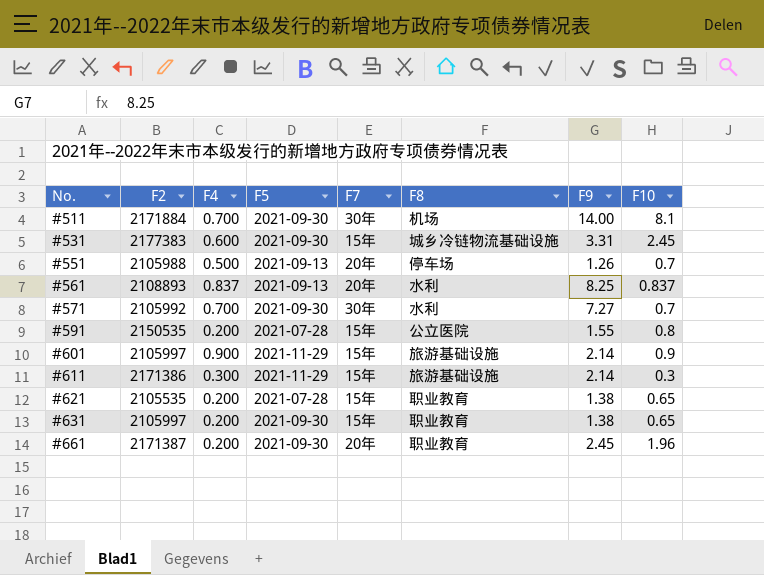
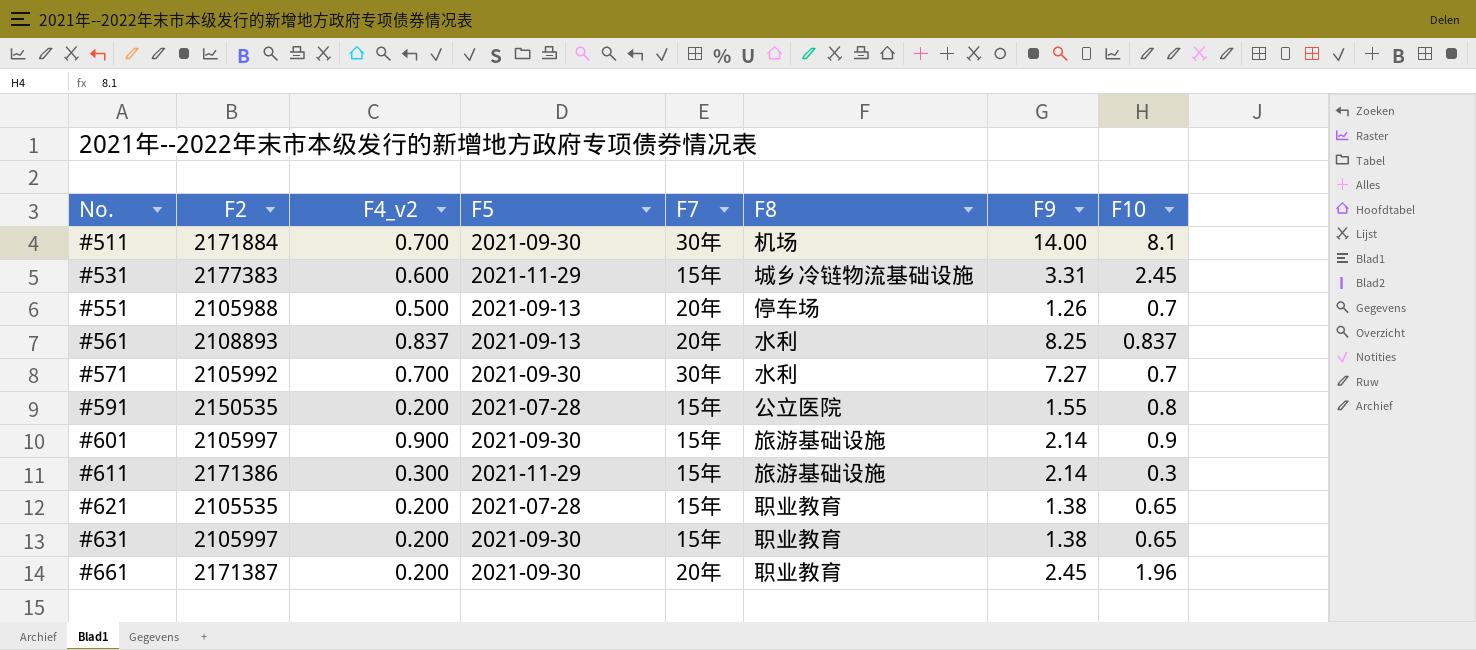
column name: F4 -> F4_v2
#531 | F5: 2021-09-30 -> 2021-11-29
#601 | F5: 2021-11-29 -> 2021-09-30

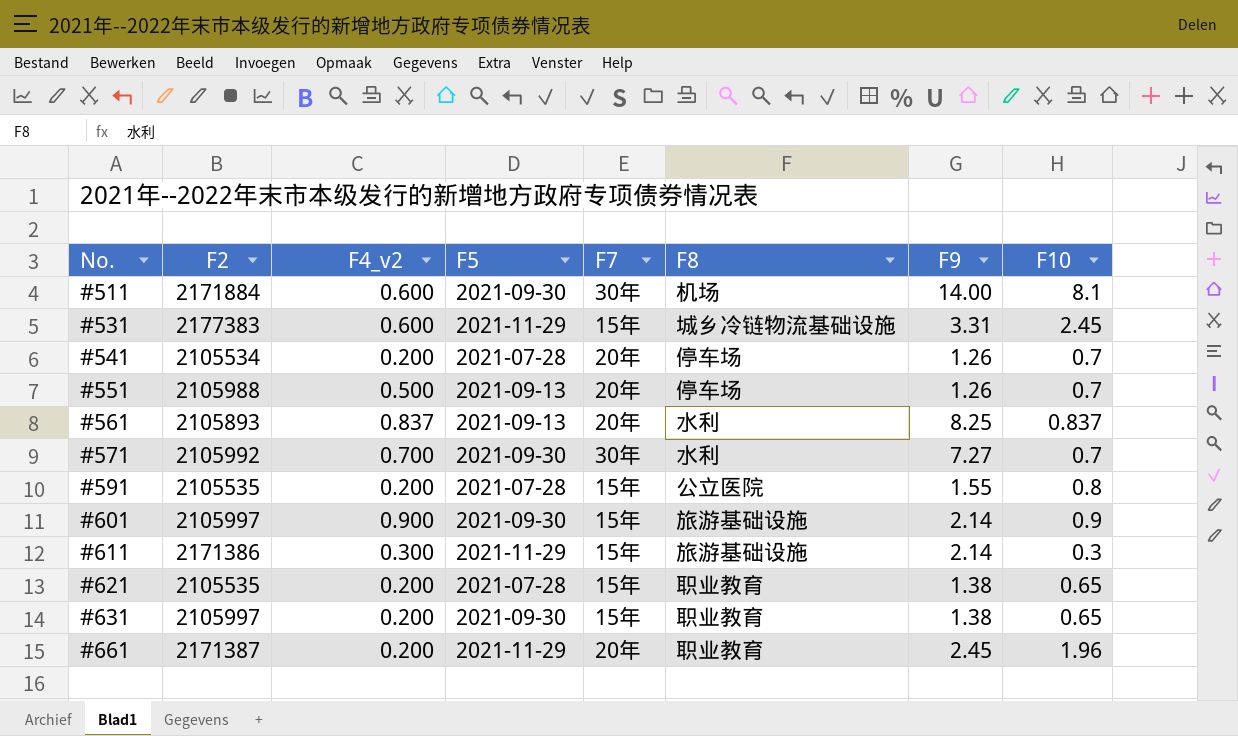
#511 | F4_v2: 0.700 -> 0.600
row #541: none -> 2105534 | 0.200 | 2021-07-28 | 20年 | 停车场 | 1.26 | 0.7
#561 | F2: 2108893 -> 2105893
#591 | F2: 2150535 -> 2105535
#661 | F5: 2021-09-30 -> 2021-11-29

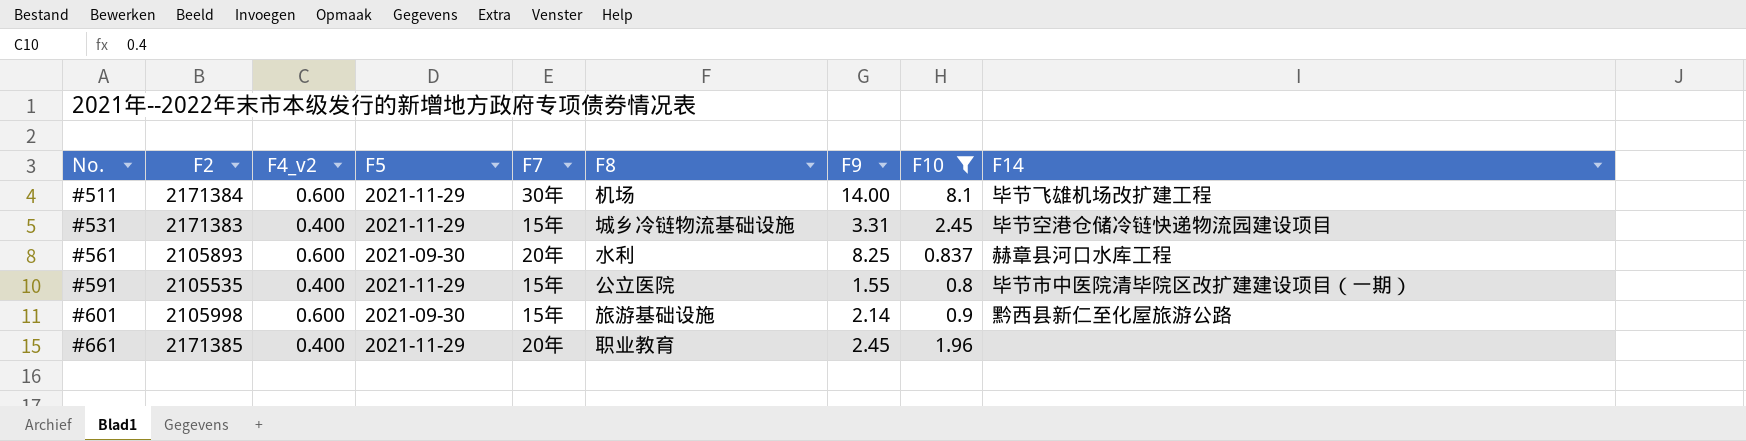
filter: none -> F10 >= 0.8
column F14 | position: none -> 9
#511 | F2: 2171884 -> 2171384
#511 | F5: 2021-09-30 -> 2021-11-29
#531 | F2: 2177383 -> 2171383
#531 | F4_v2: 0.600 -> 0.400
#561 | F4_v2: 0.837 -> 0.600
#561 | F5: 2021-09-13 -> 2021-09-30
#591 | F4_v2: 0.200 -> 0.400
#591 | F5: 2021-07-28 -> 2021-11-29
#601 | F2: 2105997 -> 2105998
#601 | F4_v2: 0.900 -> 0.600
#661 | F2: 2171387 -> 2171385
#661 | F4_v2: 0.200 -> 0.400

